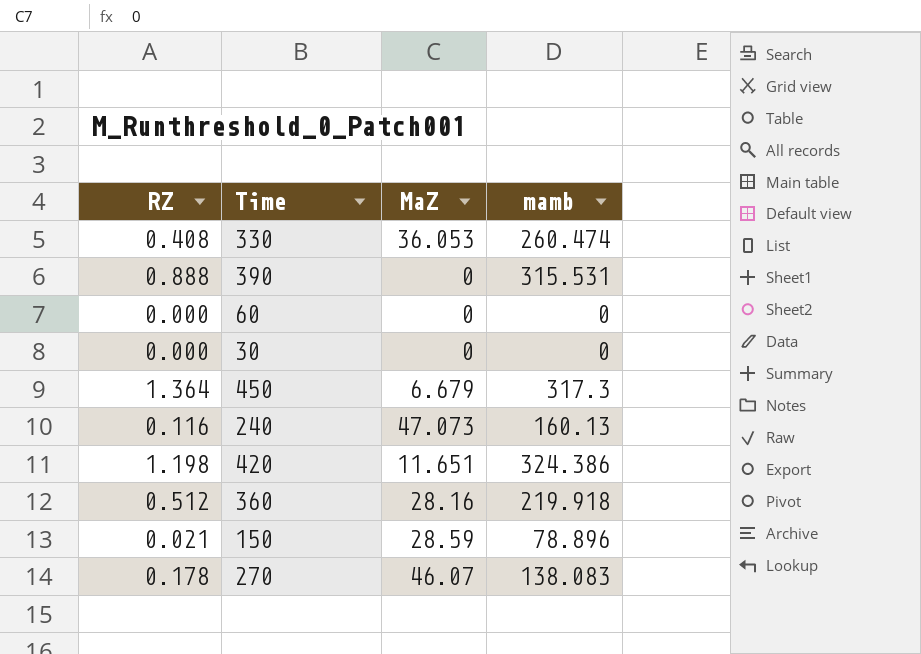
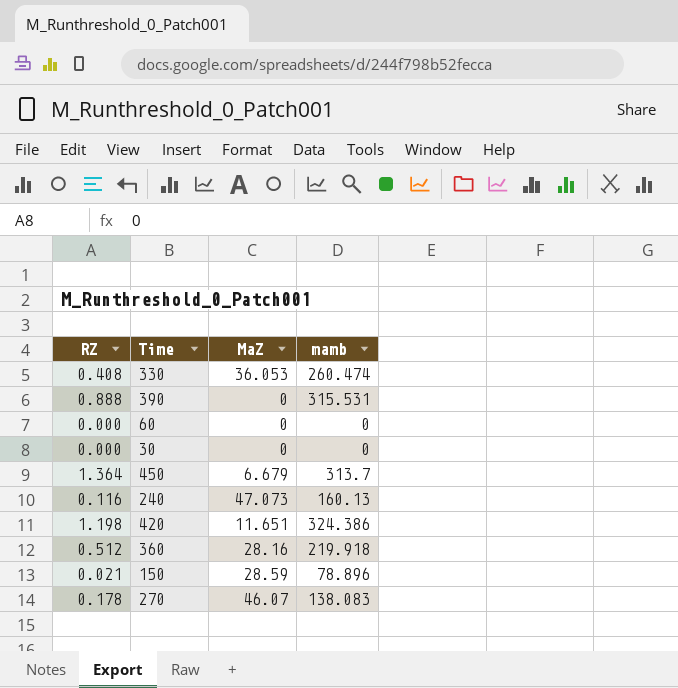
450 | mamb: 317.3 -> 313.7

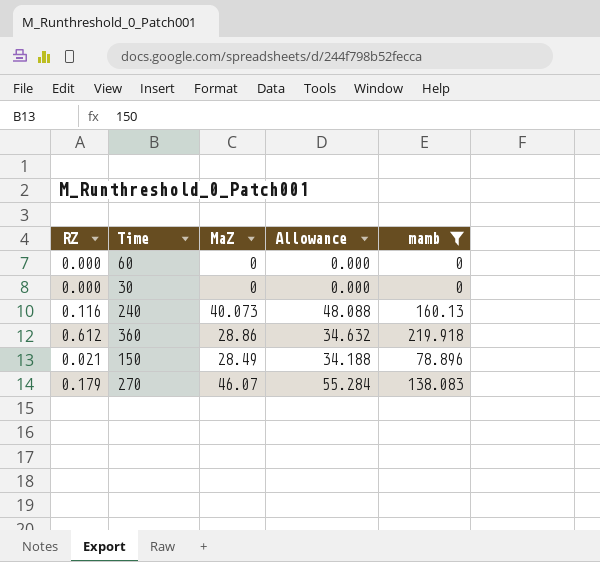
filter: none -> mamb <= 219.918
column Allowance | formula: none -> [MaZ] * 1.2
240 | MaZ: 47.073 -> 40.073
360 | RZ: 0.512 -> 0.612
360 | MaZ: 28.16 -> 28.86
150 | MaZ: 28.59 -> 28.49
270 | RZ: 0.178 -> 0.179

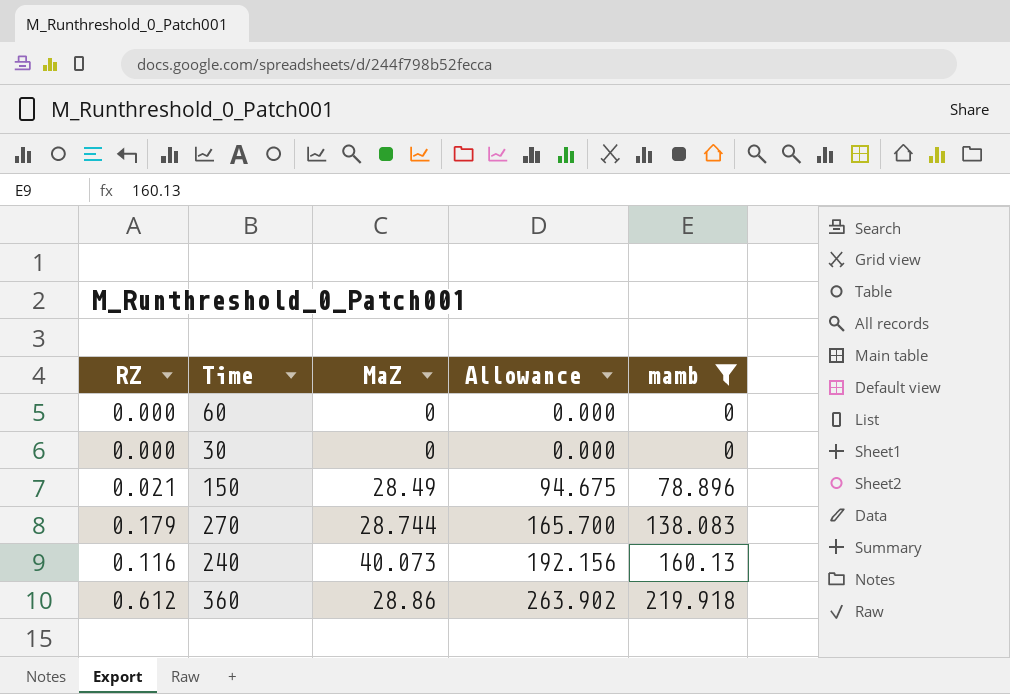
row order: none -> Allowance ascending
column Allowance | formula: [MaZ] * 1.2 -> [mamb] * 1.2
270 | MaZ: 46.07 -> 28.744

